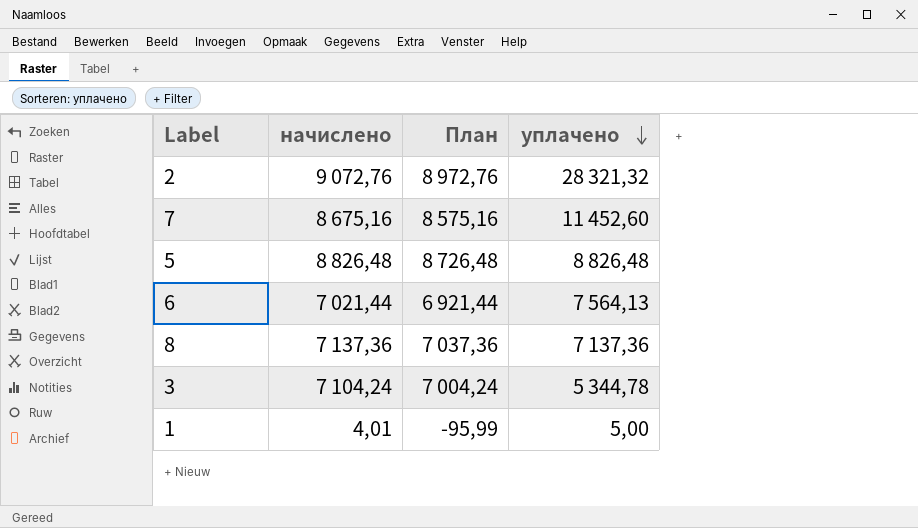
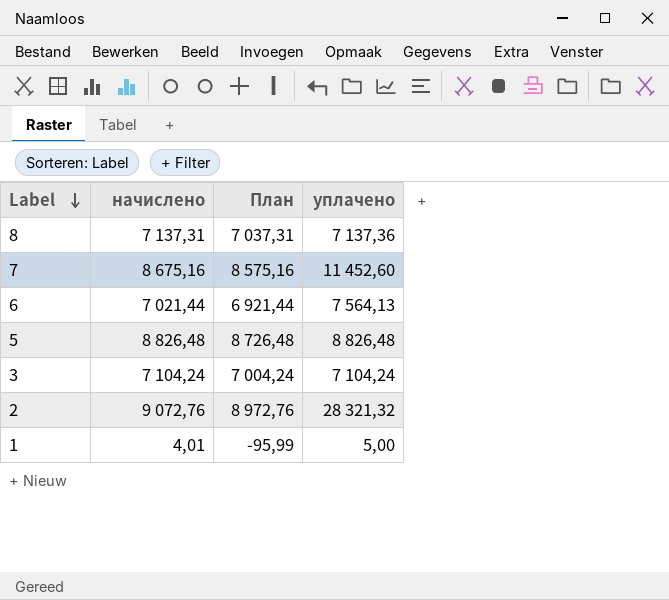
row order: уплачено descending -> Label descending
8 | начислено: 7 137,36 -> 7 137,31
8 | План: 7 037,36 -> 7 037,31
3 | уплачено: 5 344,78 -> 7 104,24

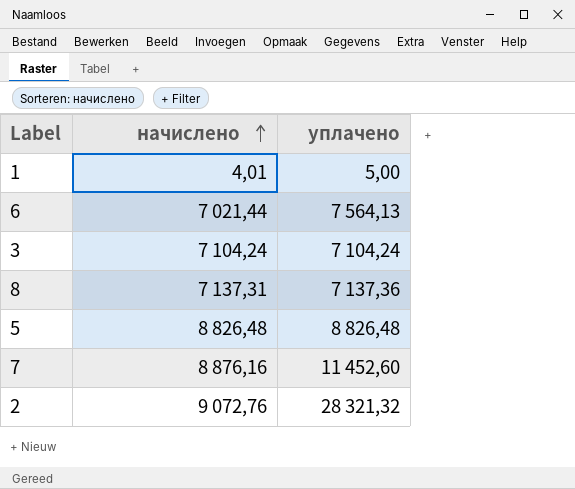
row order: Label descending -> начислено ascending
column План | formula: [начислено] - 100 -> none
7 | начислено: 8 675,16 -> 8 876,16

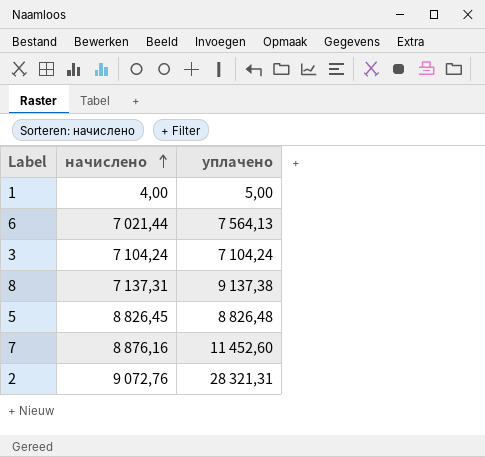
1 | начислено: 4,01 -> 4,00
8 | уплачено: 7 137,36 -> 9 137,38
5 | начислено: 8 826,48 -> 8 826,45
2 | уплачено: 28 321,32 -> 28 321,31

